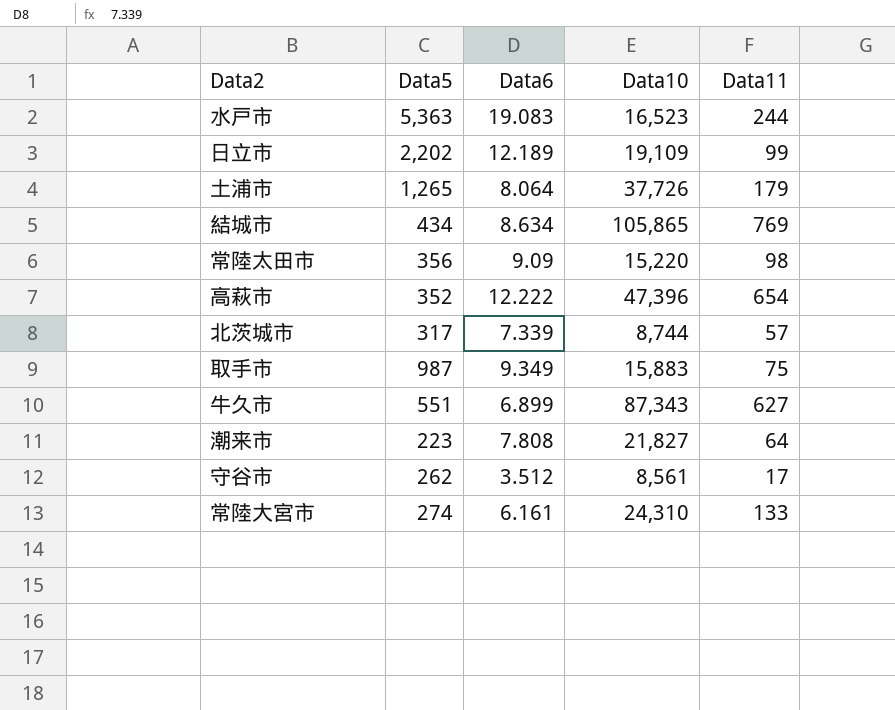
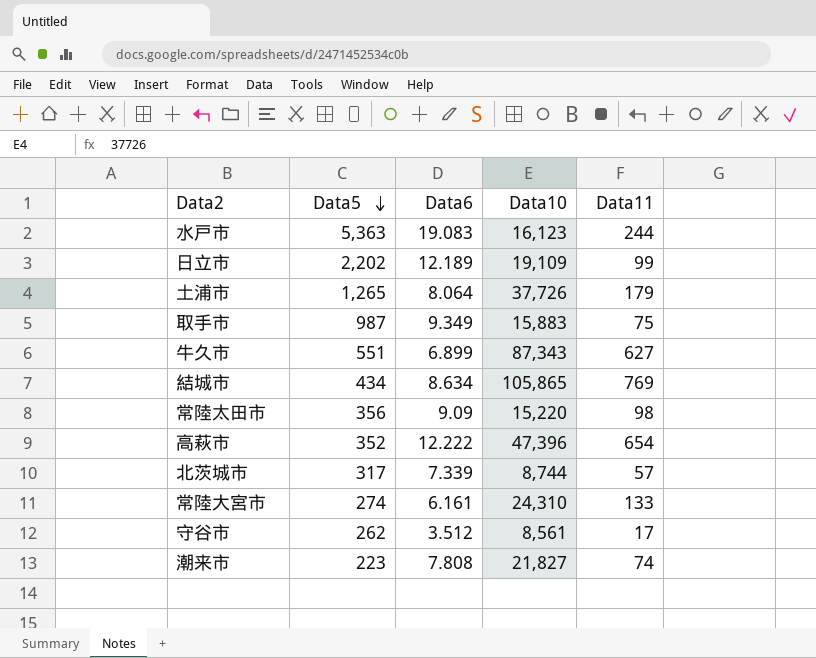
row order: none -> Data5 descending
水戸市 | Data10: 16,523 -> 16,123
潮来市 | Data11: 64 -> 74

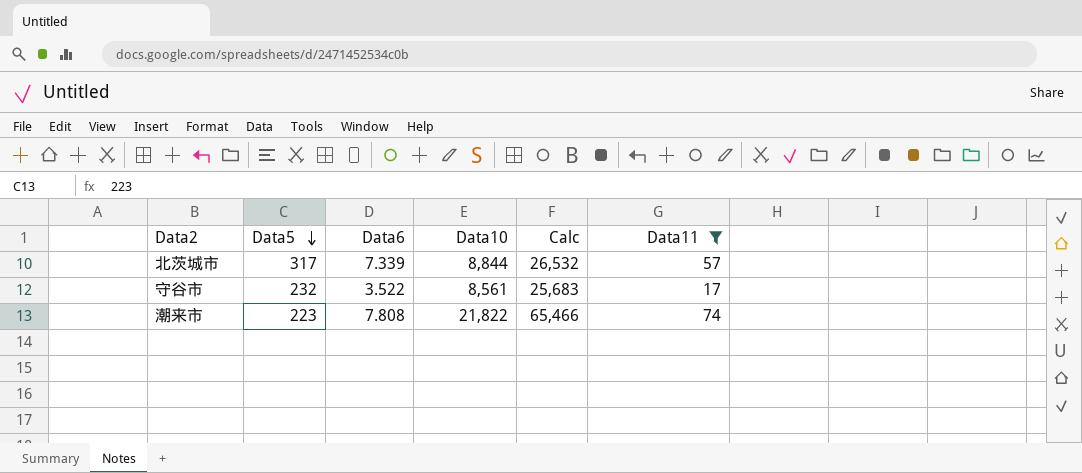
filter: none -> Data11 <= 74
column Calc | formula: none -> [Data10] * 3
北茨城市 | Data10: 8,744 -> 8,844
守谷市 | Data5: 262 -> 232
守谷市 | Data6: 3.512 -> 3.522
潮来市 | Data10: 21,827 -> 21,822

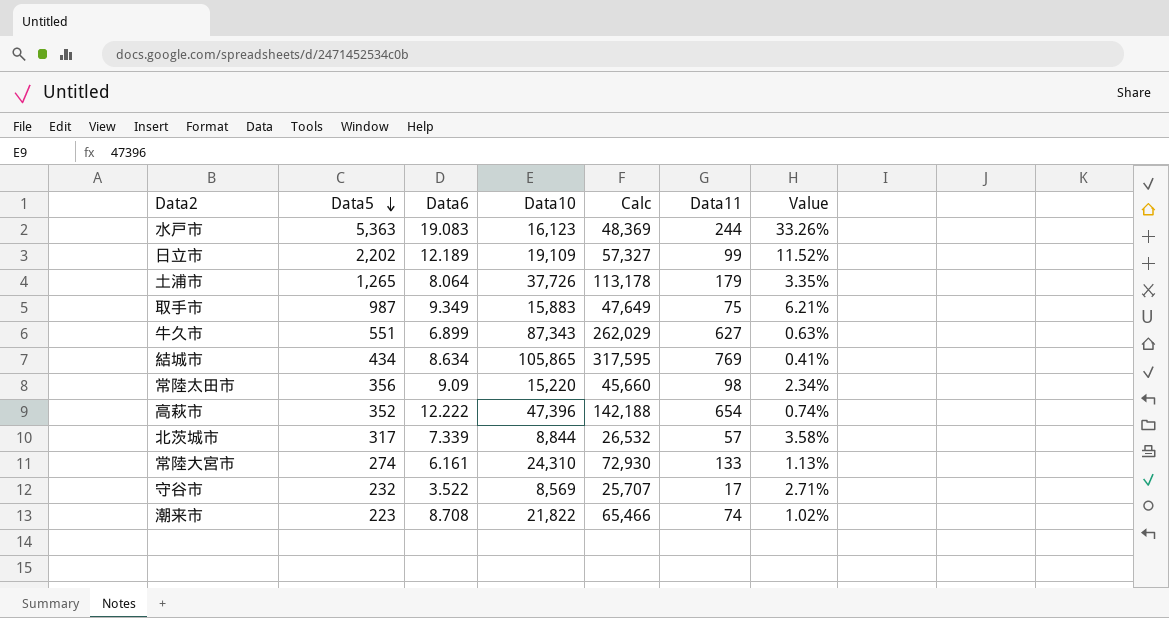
filter: Data11 <= 74 -> none
column Value | formula: none -> [Data5] / [Data10]
守谷市 | Data10: 8,561 -> 8,569
守谷市 | Calc: 25,683 -> 25,707
潮来市 | Data6: 7.808 -> 8.708

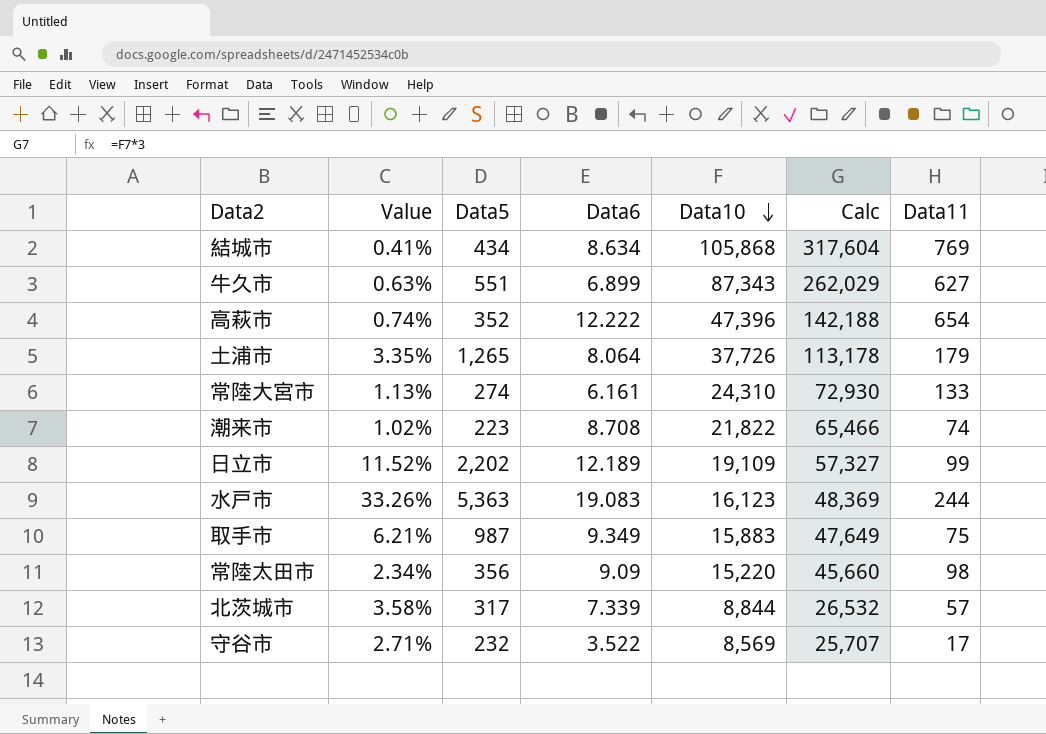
row order: Data5 descending -> Data10 descending
column Value | position: 7 -> 2
結城市 | Data10: 105,865 -> 105,868
結城市 | Calc: 317,595 -> 317,604

